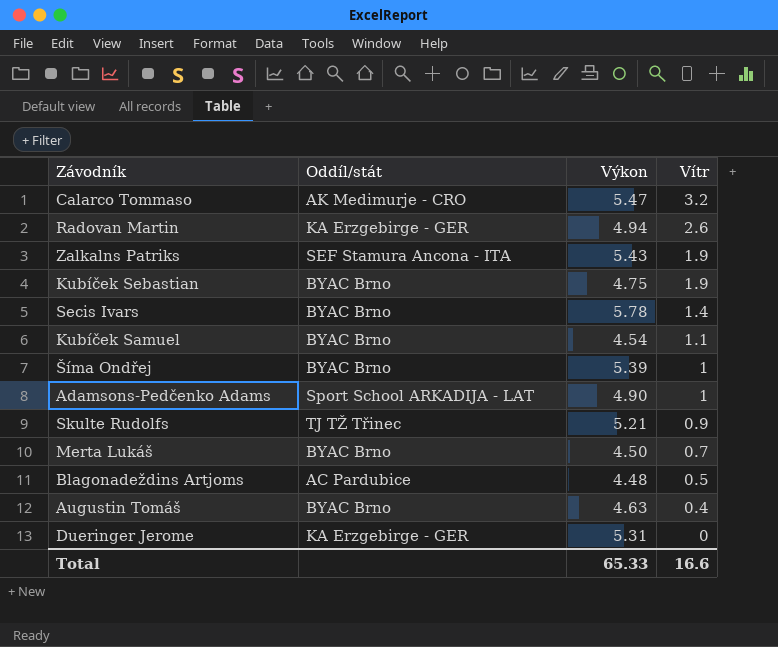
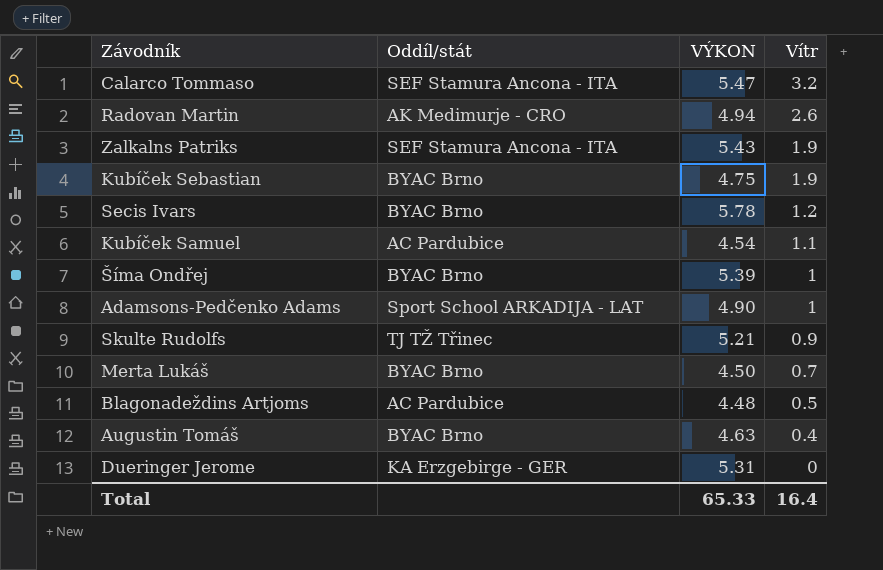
column name: Výkon -> VÝKON
Calarco Tommaso | Oddíl/stát: AK Medimurje - CRO -> SEF Stamura Ancona - ITA
Radovan Martin | Oddíl/stát: KA Erzgebirge - GER -> AK Medimurje - CRO
Secis Ivars | Vítr: 1.4 -> 1.2
Kubíček Samuel | Oddíl/stát: BYAC Brno -> AC Pardubice
Total | Vítr: 16.6 -> 16.4

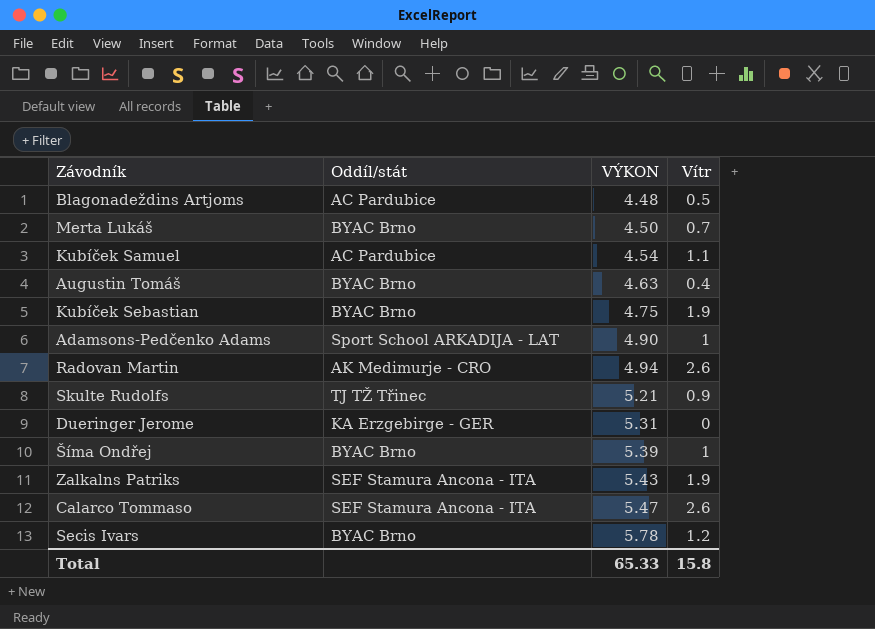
row order: Vítr descending -> VÝKON ascending
Calarco Tommaso | Vítr: 3.2 -> 2.6
Total | Vítr: 16.4 -> 15.8

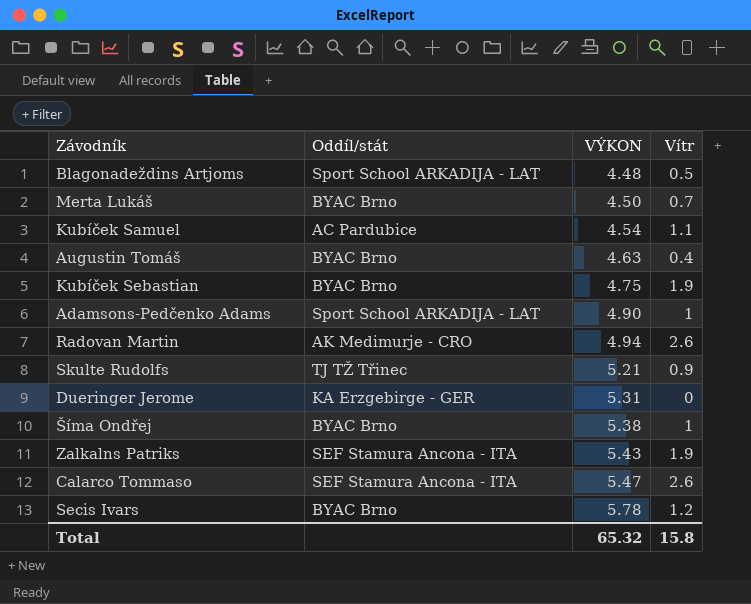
Blagonadeždins Artjoms | Oddíl/stát: AC Pardubice -> Sport School ARKADIJA - LAT
Šíma Ondřej | VÝKON: 5.39 -> 5.38
Total | VÝKON: 65.33 -> 65.32

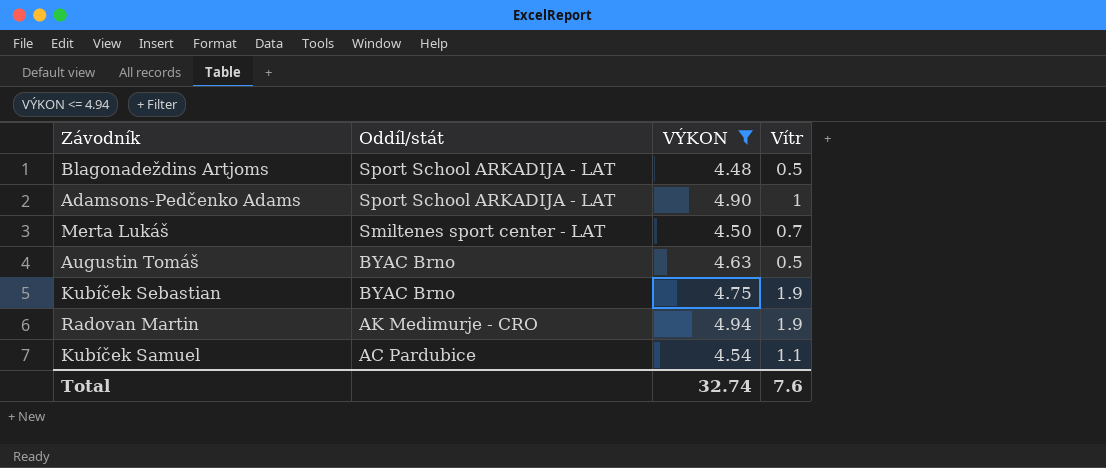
filter: none -> VÝKON <= 4.94
row order: VÝKON ascending -> Oddíl/stát descending
Merta Lukáš | Oddíl/stát: BYAC Brno -> Smiltenes sport center - LAT
Augustin Tomáš | Vítr: 0.4 -> 0.5
Radovan Martin | Vítr: 2.6 -> 1.9
Total | VÝKON: 65.32 -> 32.74
Total | Vítr: 15.8 -> 7.6

